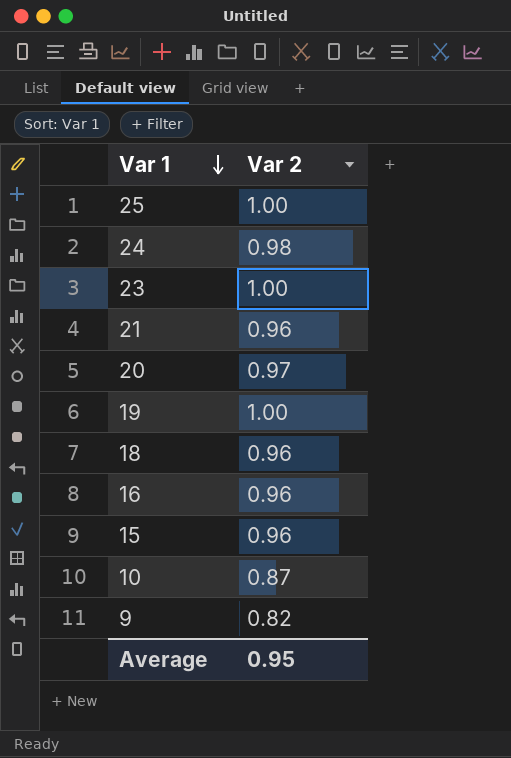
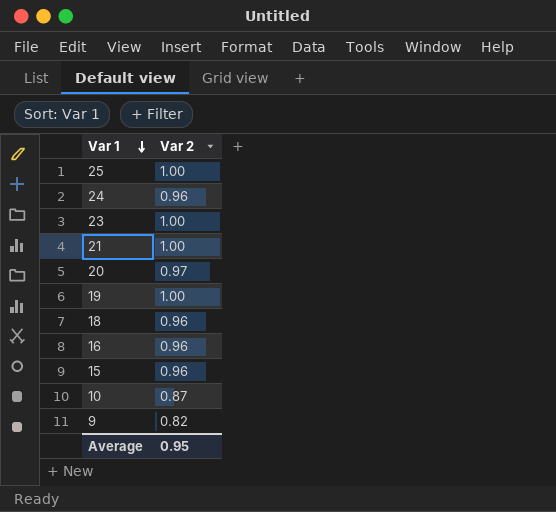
24 | Var 2: 0.98 -> 0.96
21 | Var 2: 0.96 -> 1.00

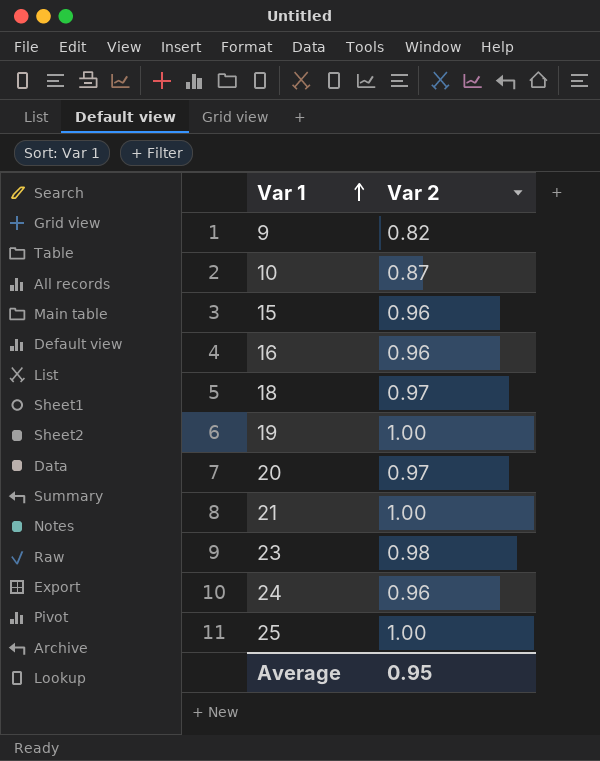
row order: Var 1 descending -> Var 1 ascending
18 | Var 2: 0.96 -> 0.97
23 | Var 2: 1.00 -> 0.98

